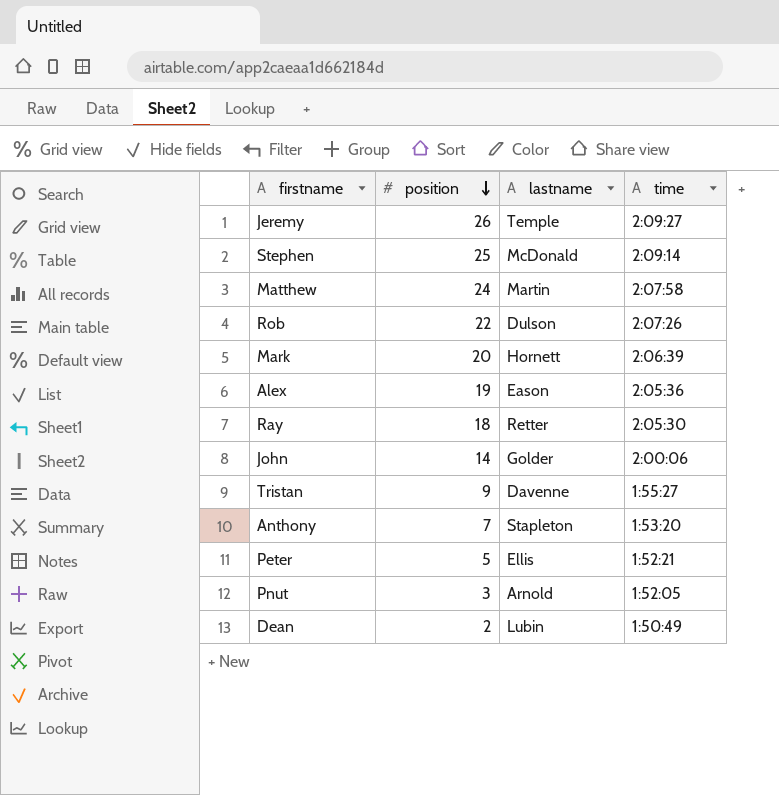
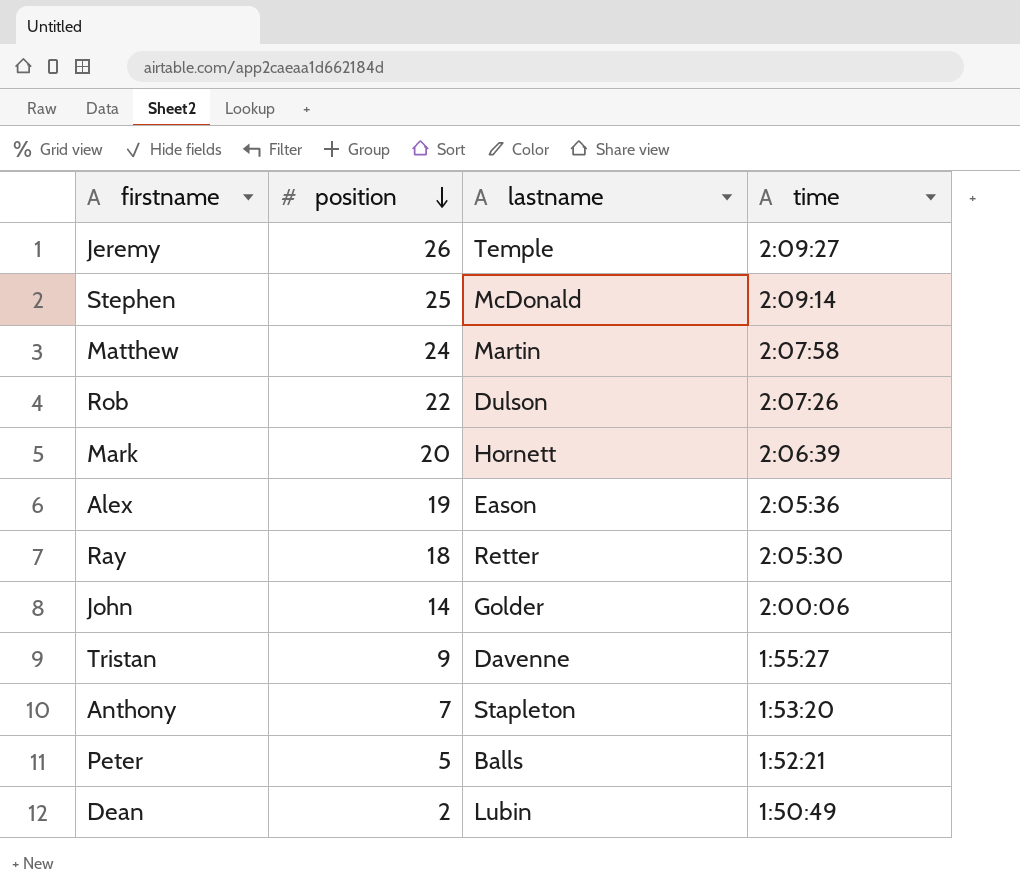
row Pnut: 3 | Arnold | 1:52:05 -> none
Peter | lastname: Ellis -> Balls

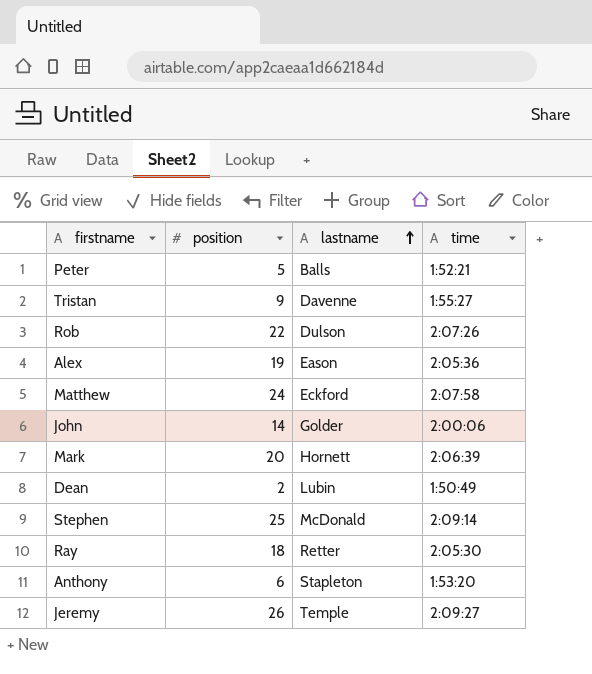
row order: position descending -> lastname ascending
Matthew | lastname: Martin -> Eckford
Anthony | position: 7 -> 6

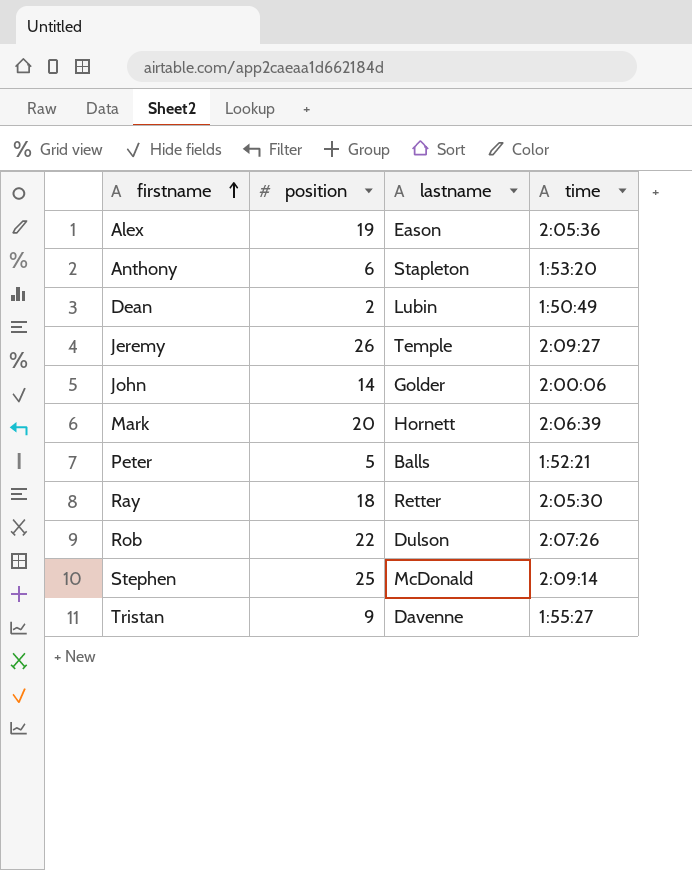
row order: lastname ascending -> firstname ascending
row Matthew: 24 | Eckford | 2:07:58 -> none

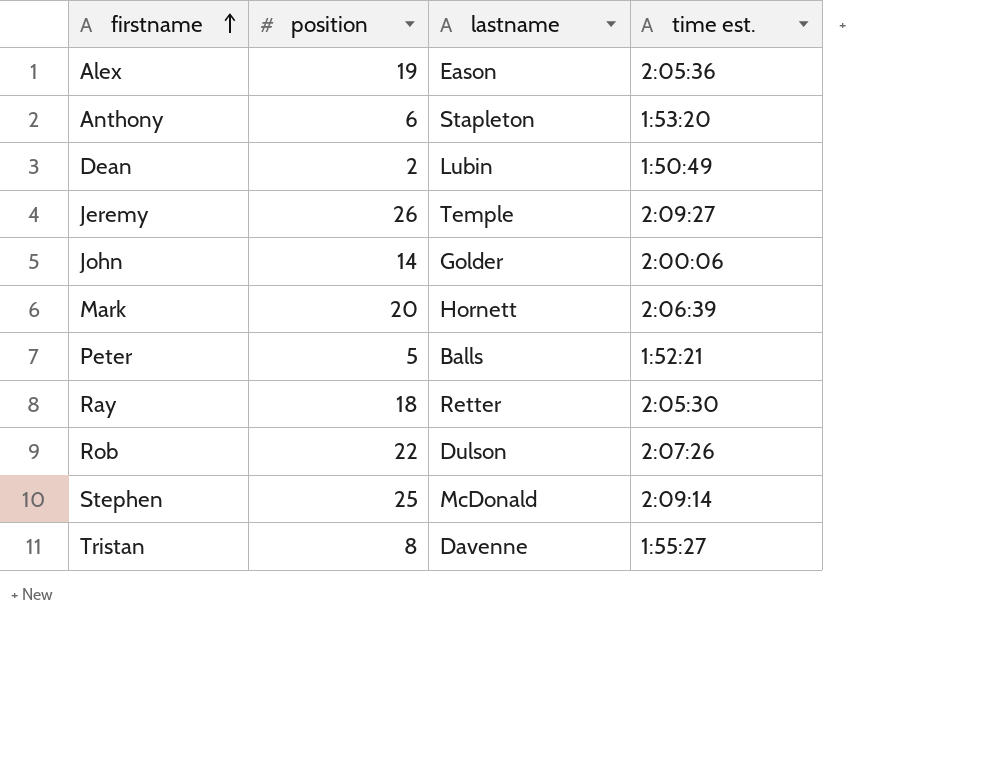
column name: time -> time est.
Tristan | position: 9 -> 8

